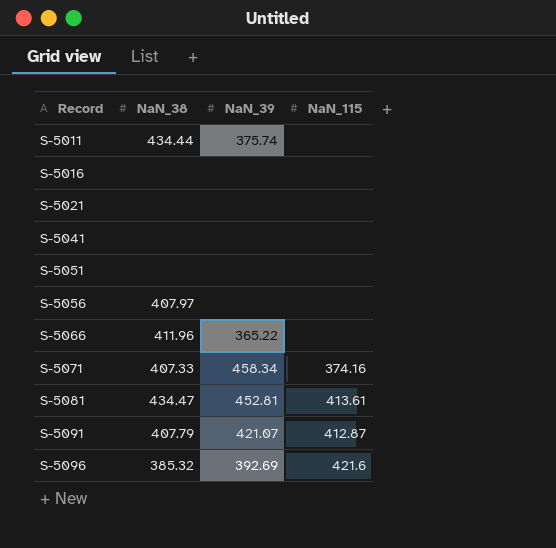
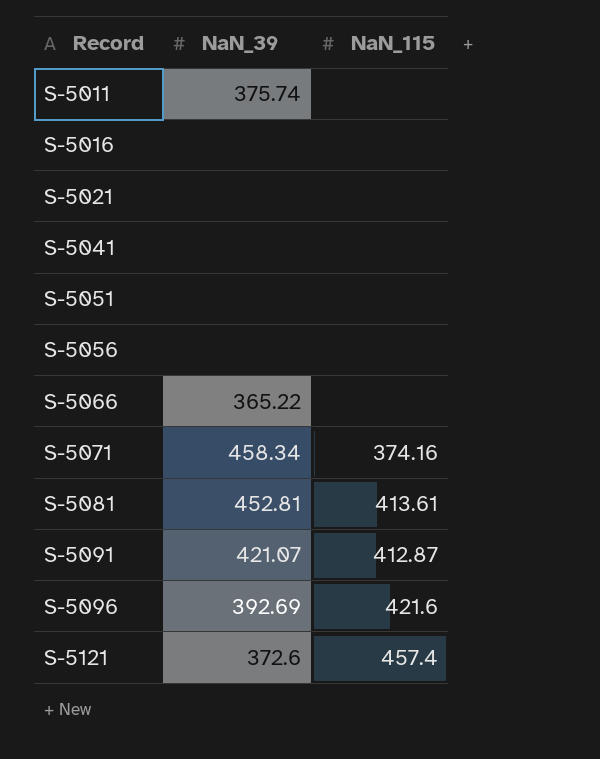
column NaN_38 | position: 2 -> none
row S-5121: none -> 372.6 | 457.4

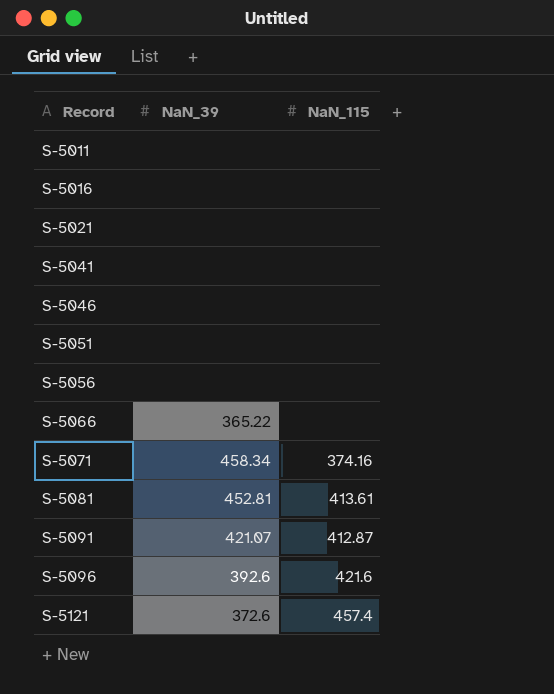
S-5011 | NaN_39: 375.74 -> none
row S-5046: none -> none | none
S-5096 | NaN_39: 392.69 -> 392.6

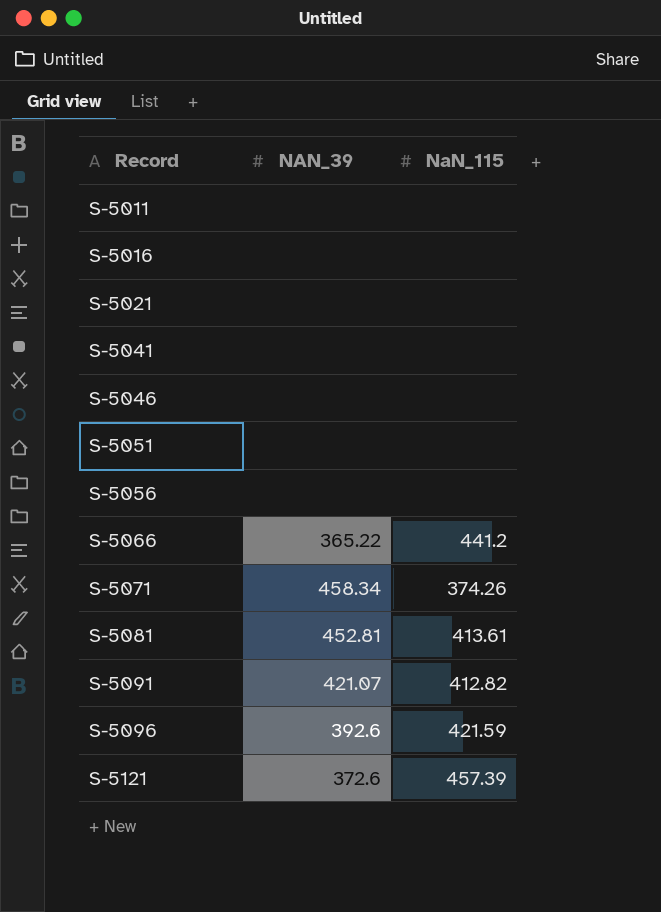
column name: NaN_39 -> NAN_39
S-5066 | NaN_115: none -> 441.2
S-5071 | NaN_115: 374.16 -> 374.26
S-5091 | NaN_115: 412.87 -> 412.82
S-5096 | NaN_115: 421.6 -> 421.59
S-5121 | NaN_115: 457.4 -> 457.39

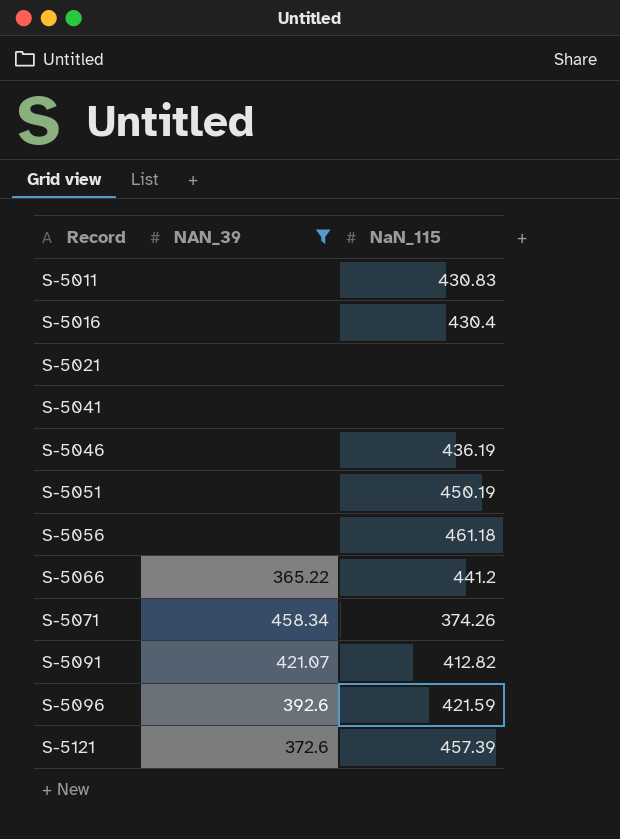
filter: none -> NAN_39 != 452.81
S-5011 | NaN_115: none -> 430.83
S-5016 | NaN_115: none -> 430.4
S-5046 | NaN_115: none -> 436.19
S-5051 | NaN_115: none -> 450.19
S-5056 | NaN_115: none -> 461.18

